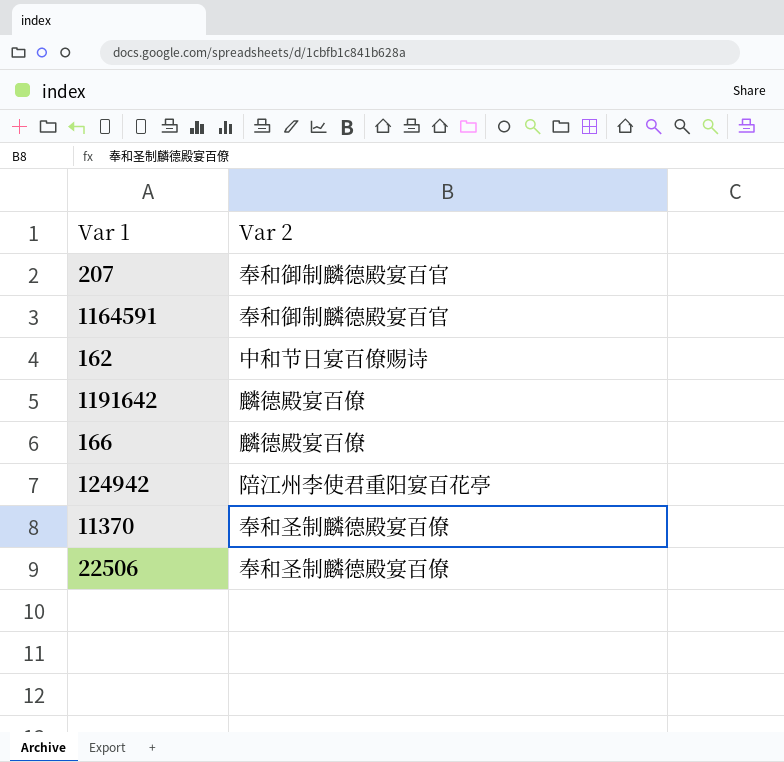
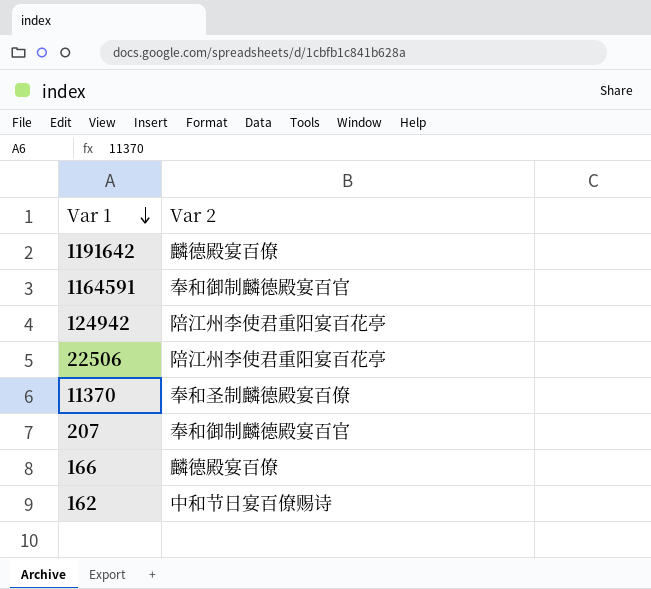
row order: none -> Var 1 descending
22506 | Var 2: 奉和圣制麟德殿宴百僚 -> 陪江州李使君重阳宴百花亭

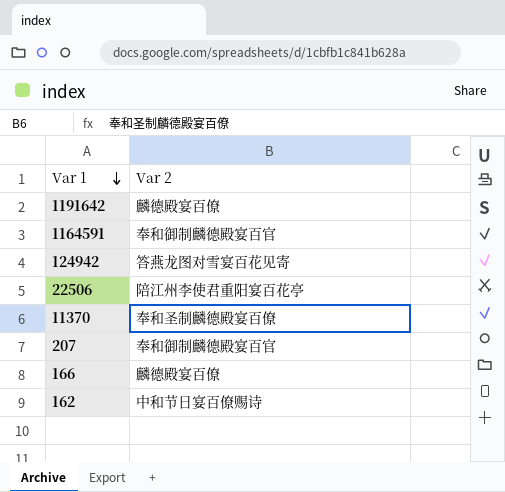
124942 | Var 2: 陪江州李使君重阳宴百花亭 -> 答燕龙图对雪宴百花见寄

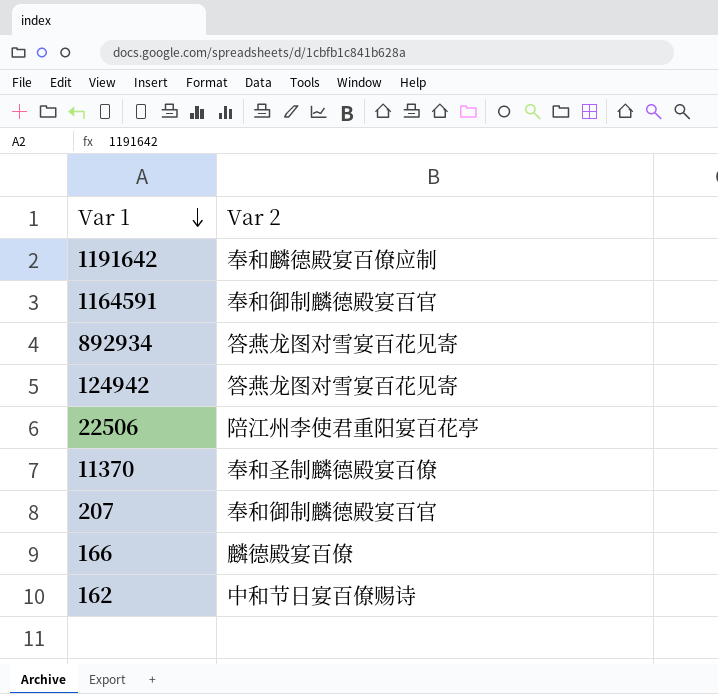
1191642 | Var 2: 麟德殿宴百僚 -> 奉和麟德殿宴百僚应制
row 892934: none -> 答燕龙图对雪宴百花见寄

